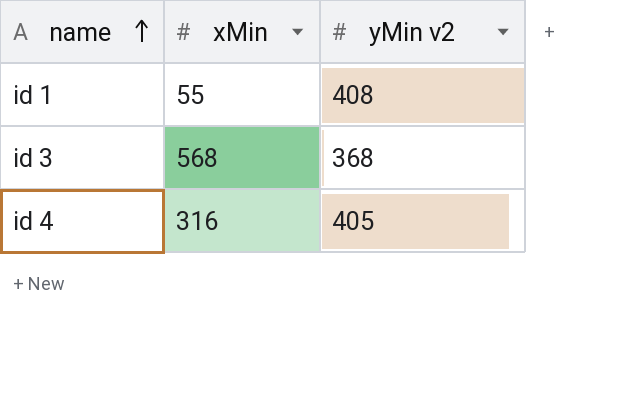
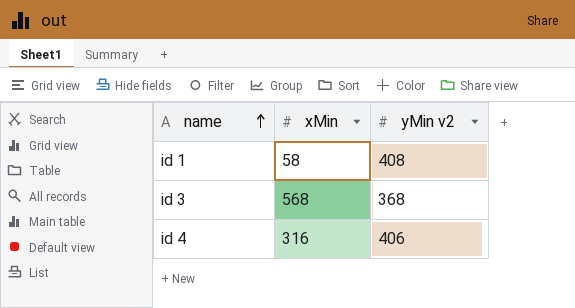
id 1 | xMin: 55 -> 58
id 4 | yMin v2: 405 -> 406

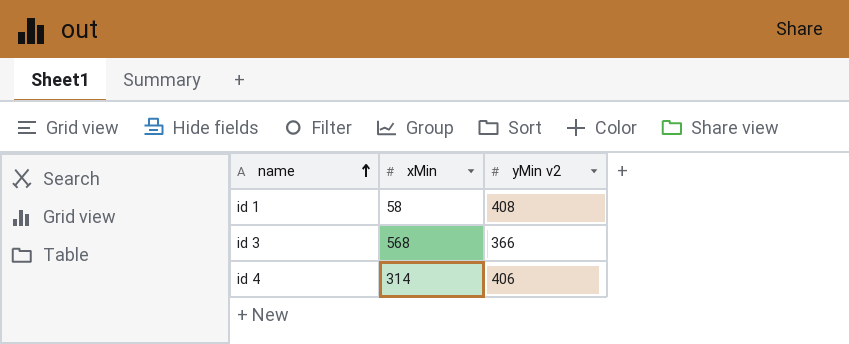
id 3 | yMin v2: 368 -> 366
id 4 | xMin: 316 -> 314

